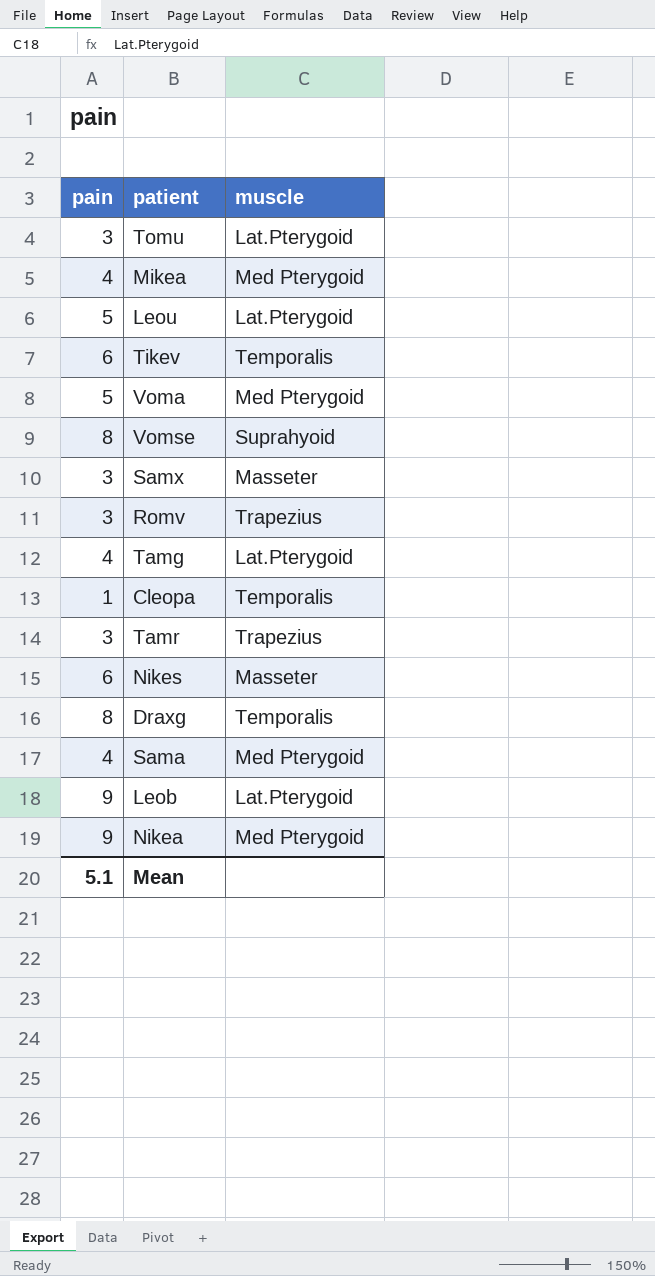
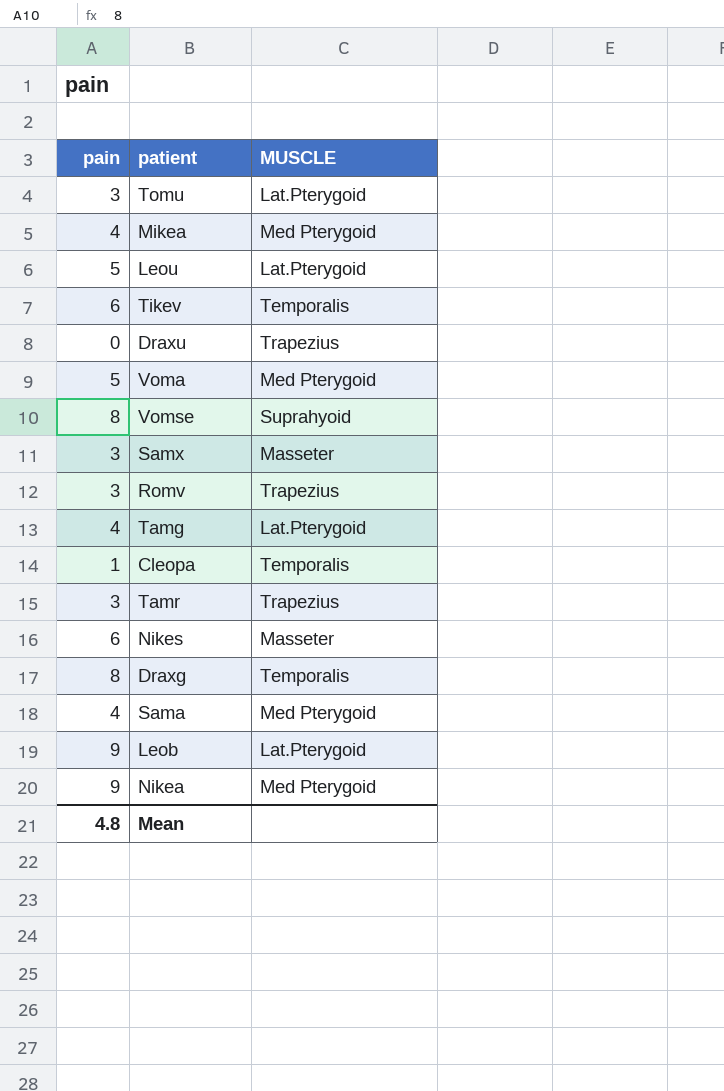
column name: muscle -> MUSCLE
row Draxu: none -> 0 | Trapezius
Mean | pain: 5.1 -> 4.8

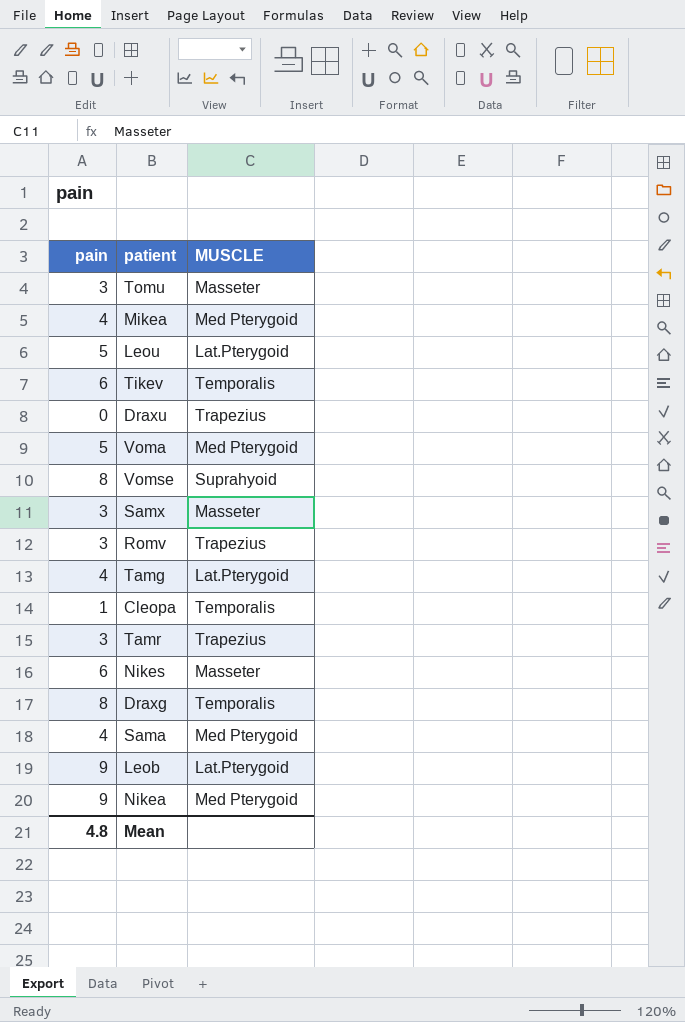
Tomu | MUSCLE: Lat.Pterygoid -> Masseter

